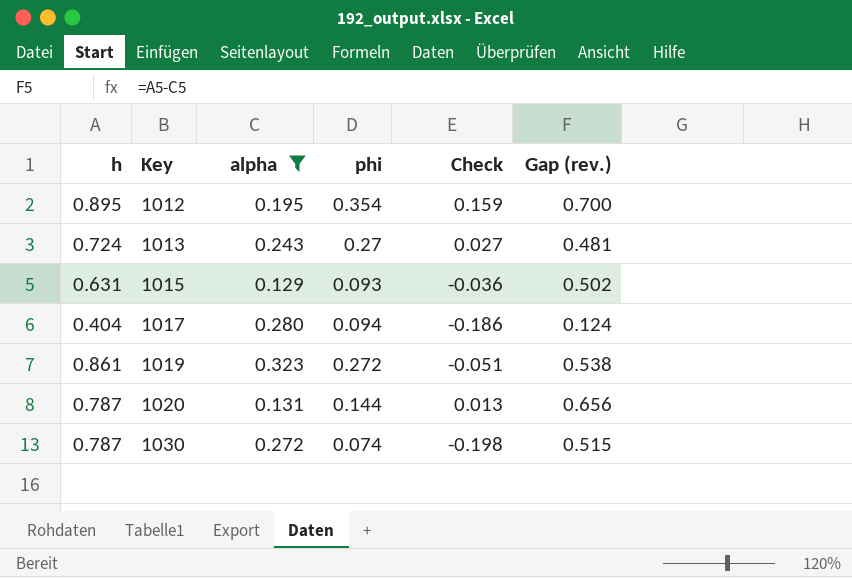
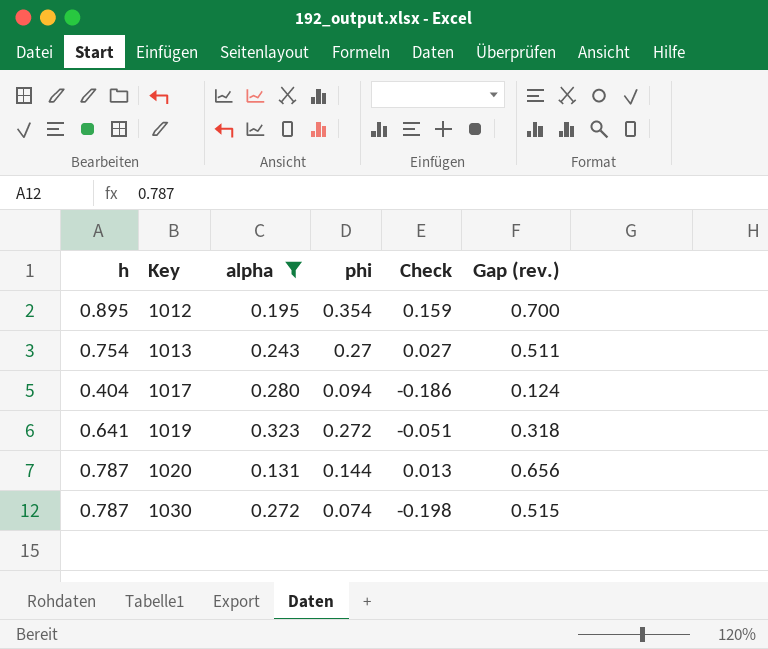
row 1015: 0.631 | 0.129 | 0.093 | -0.036 | 0.502 -> none
1013 | h: 0.724 -> 0.754
1013 | Gap (rev.): 0.481 -> 0.511
1019 | h: 0.861 -> 0.641
1019 | Gap (rev.): 0.538 -> 0.318

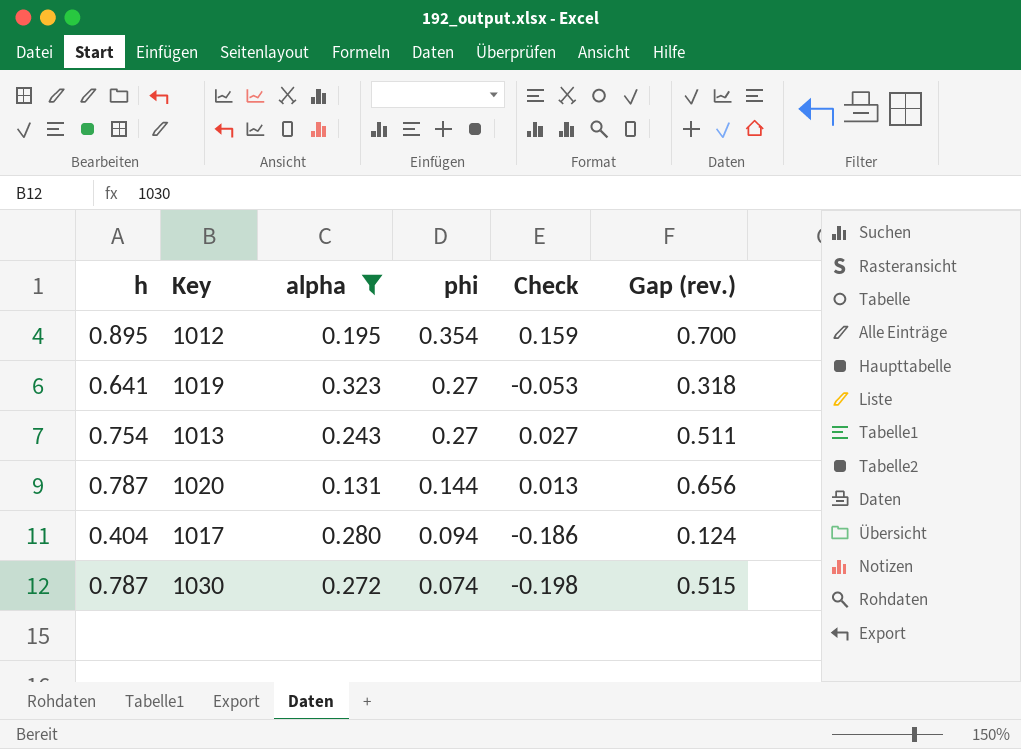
row order: Key ascending -> phi descending
1019 | phi: 0.272 -> 0.27
1019 | Check: -0.051 -> -0.053

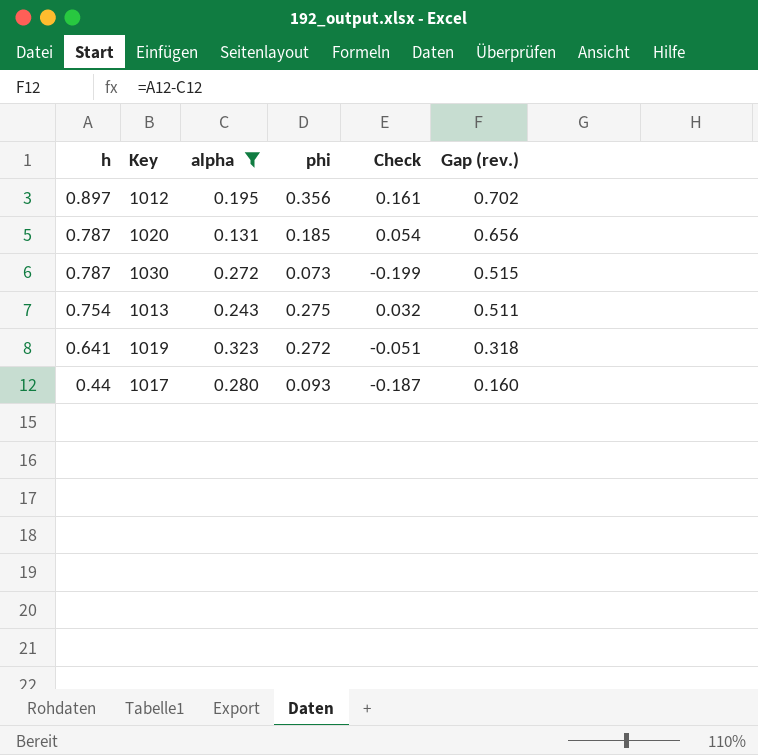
row order: phi descending -> h descending
1012 | h: 0.895 -> 0.897
1012 | phi: 0.354 -> 0.356
1012 | Check: 0.159 -> 0.161
1012 | Gap (rev.): 0.700 -> 0.702
1020 | phi: 0.144 -> 0.185
1020 | Check: 0.013 -> 0.054
1030 | phi: 0.074 -> 0.073
1030 | Check: -0.198 -> -0.199
1013 | phi: 0.27 -> 0.275
1013 | Check: 0.027 -> 0.032
1019 | phi: 0.27 -> 0.272
1019 | Check: -0.053 -> -0.051
1017 | h: 0.404 -> 0.44
1017 | phi: 0.094 -> 0.093
1017 | Check: -0.186 -> -0.187
1017 | Gap (rev.): 0.124 -> 0.160

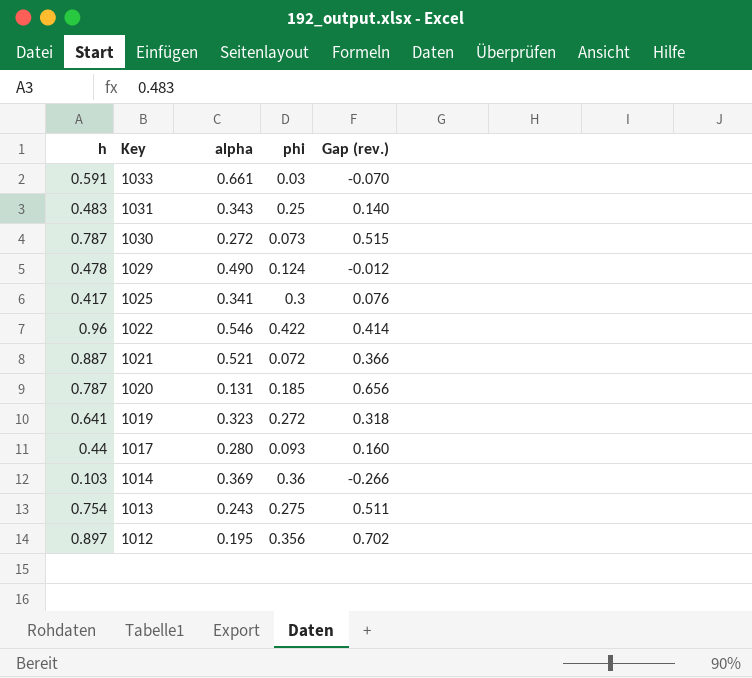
filter: alpha <= 0.323 -> none
row order: h descending -> Key descending
column Check | formula: [phi] - [alpha] -> none

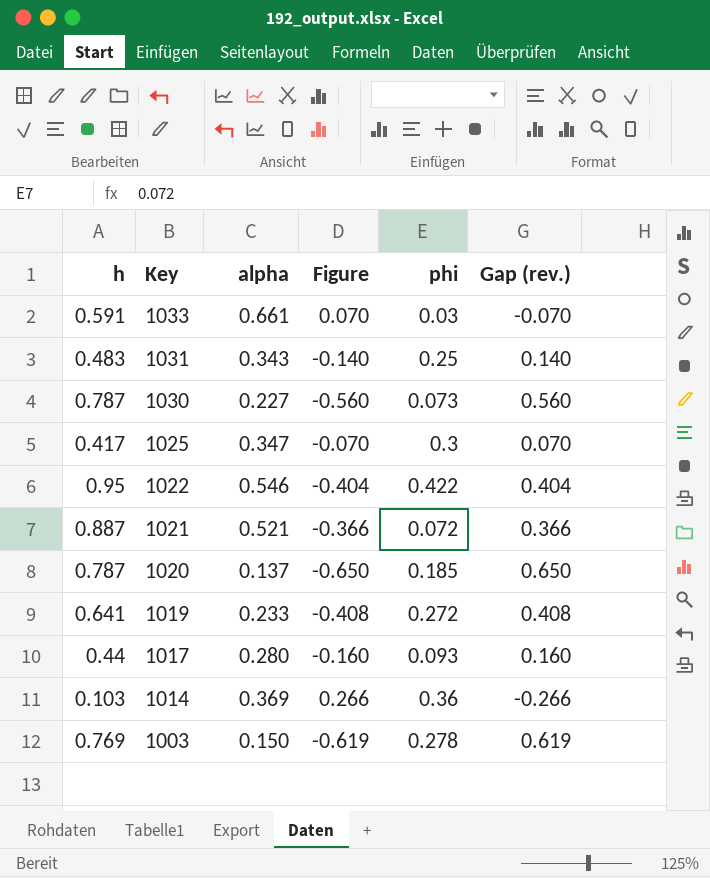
column Figure | formula: none -> [alpha] - [h]
row 1029: 0.478 | 0.490 | 0.124 | -0.012 -> none
row 1013: 0.754 | 0.243 | 0.275 | 0.511 -> none
row 1012: 0.897 | 0.195 | 0.356 | 0.702 -> none
1030 | alpha: 0.272 -> 0.227
1030 | Gap (rev.): 0.515 -> 0.560
1025 | alpha: 0.341 -> 0.347
1025 | Gap (rev.): 0.076 -> 0.070
1022 | h: 0.96 -> 0.95
1022 | Gap (rev.): 0.414 -> 0.404
1020 | alpha: 0.131 -> 0.137
1020 | Gap (rev.): 0.656 -> 0.650
1019 | alpha: 0.323 -> 0.233
1019 | Gap (rev.): 0.318 -> 0.408
row 1003: none -> 0.769 | 0.150 | -0.619 | 0.278 | 0.619

